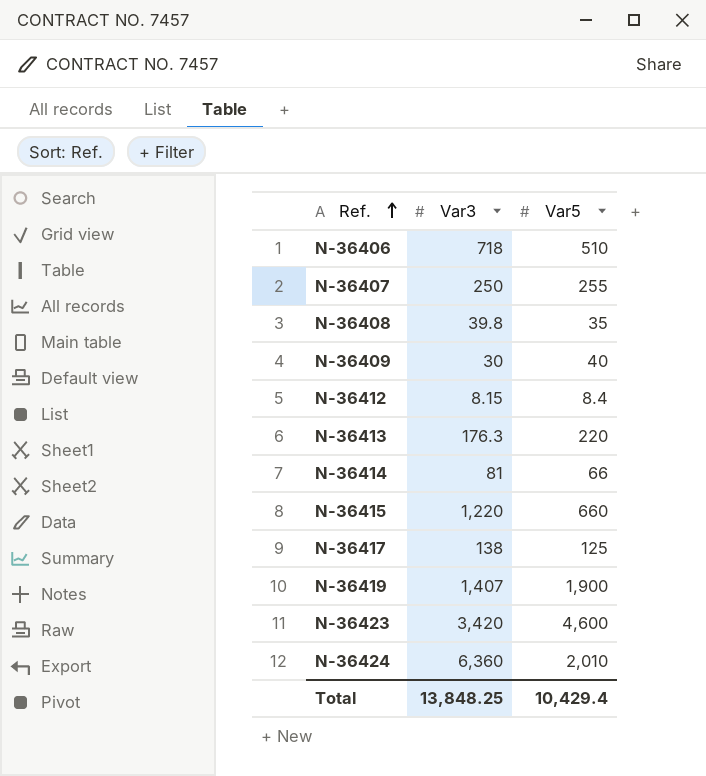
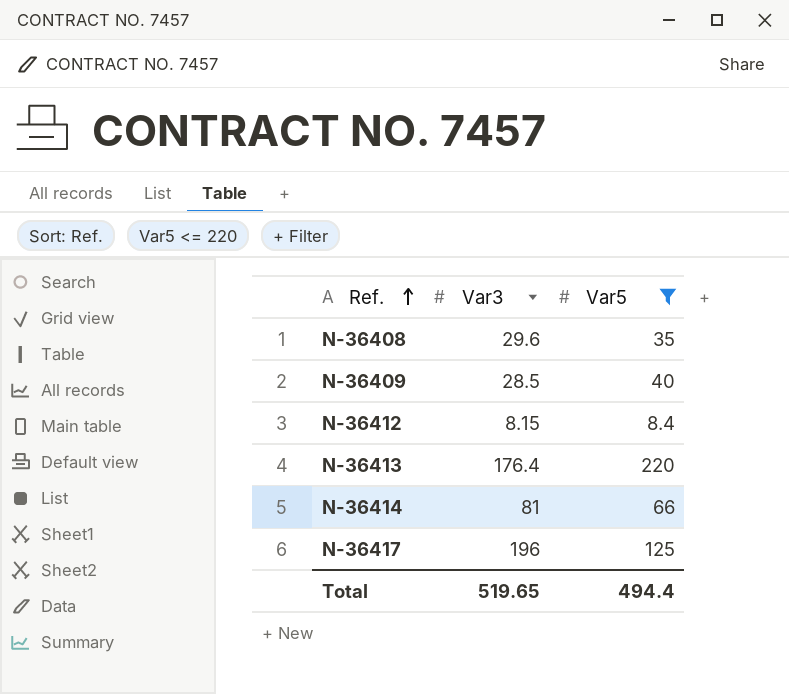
filter: none -> Var5 <= 220
N-36408 | Var3: 39.8 -> 29.6
N-36409 | Var3: 30 -> 28.5
N-36413 | Var3: 176.3 -> 176.4
N-36417 | Var3: 138 -> 196
Total | Var3: 13,848.25 -> 519.65
Total | Var5: 10,429.4 -> 494.4

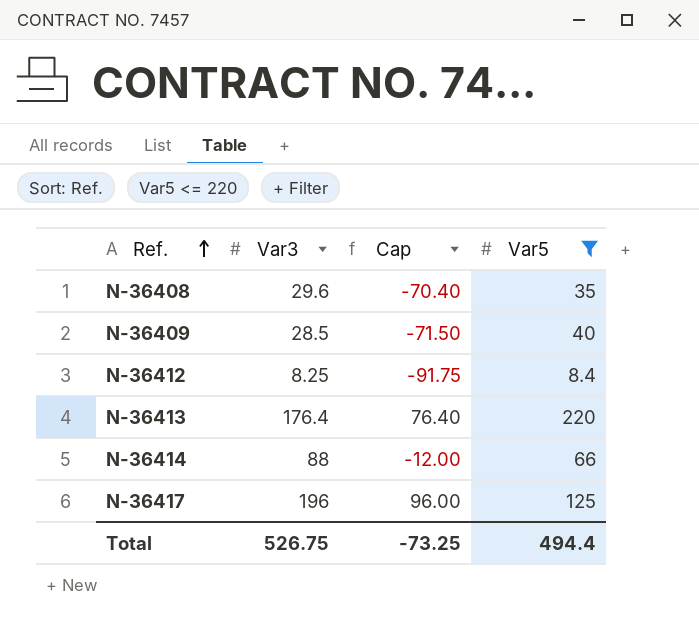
column Cap | formula: none -> [Var3] - 100
N-36412 | Var3: 8.15 -> 8.25
N-36414 | Var3: 81 -> 88
Total | Var3: 519.65 -> 526.75

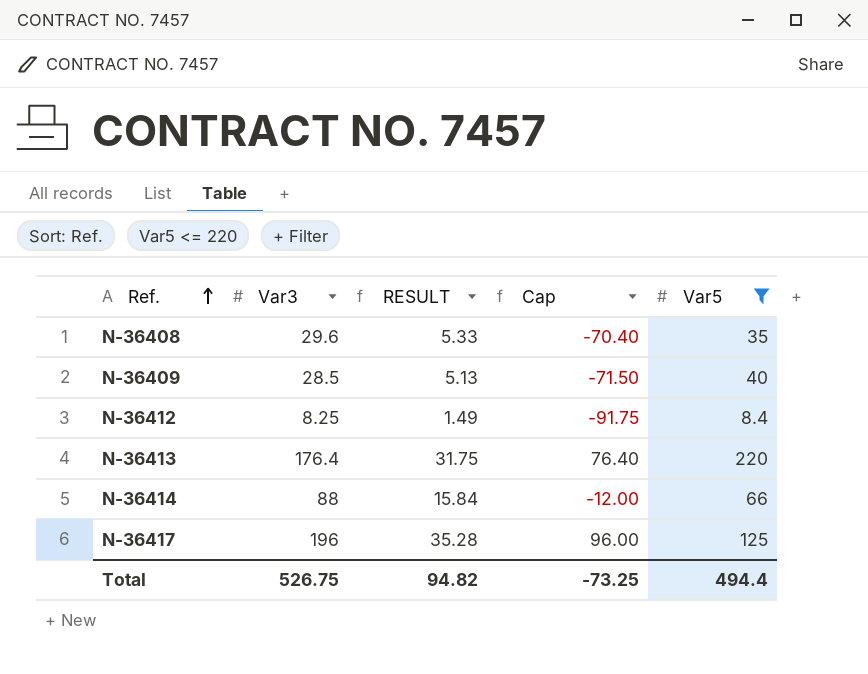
column RESULT | formula: none -> [Var3] * 0.18

